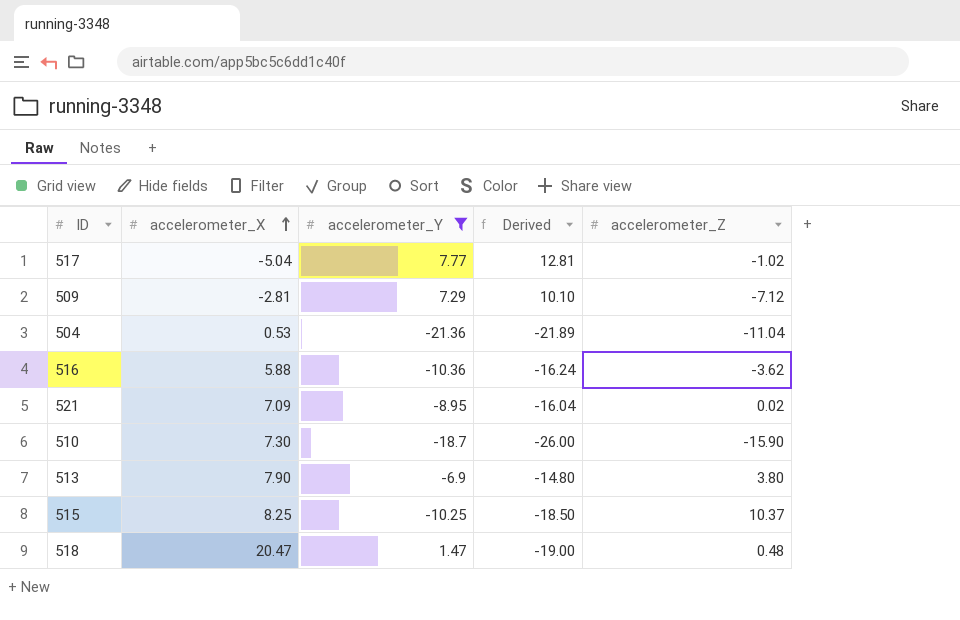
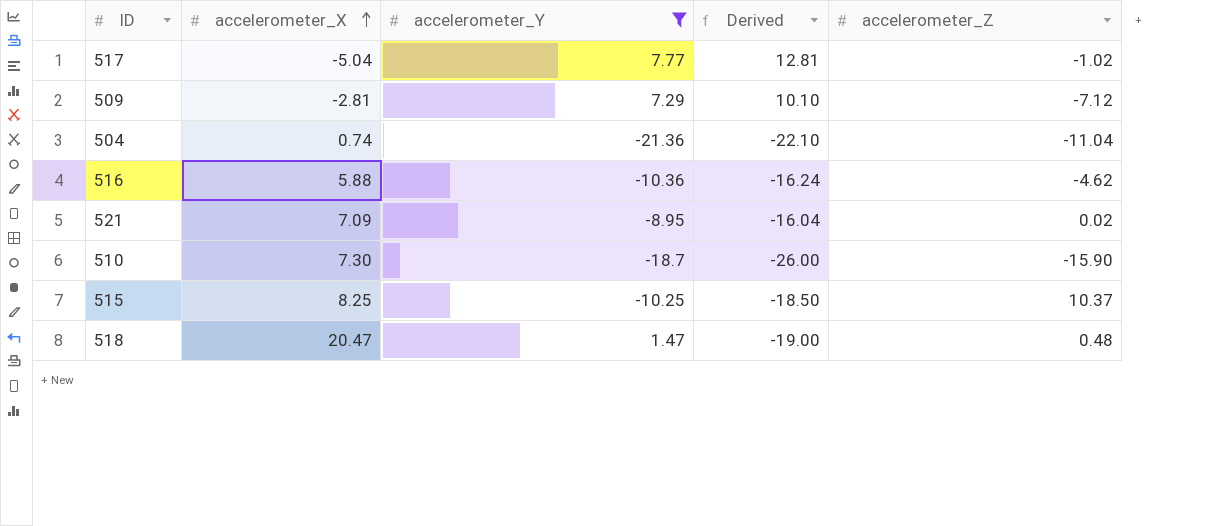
row 513: 7.90 | -6.9 | -14.80 | 3.80 -> none
504 | accelerometer_X: 0.53 -> 0.74
504 | Derived: -21.89 -> -22.10
516 | accelerometer_Z: -3.62 -> -4.62

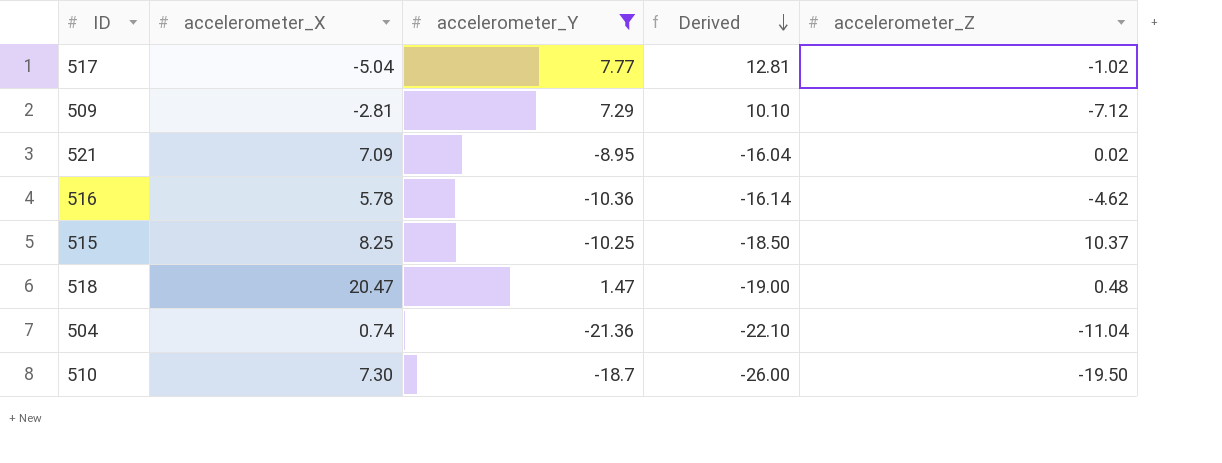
row order: accelerometer_X ascending -> Derived descending
516 | accelerometer_X: 5.88 -> 5.78
516 | Derived: -16.24 -> -16.14
510 | accelerometer_Z: -15.90 -> -19.50

